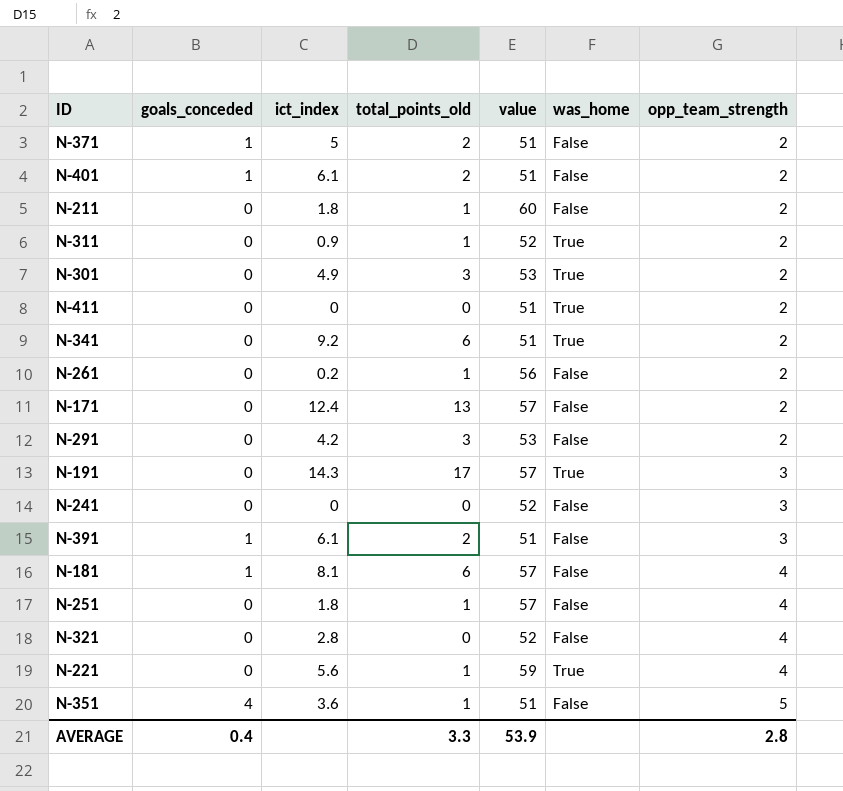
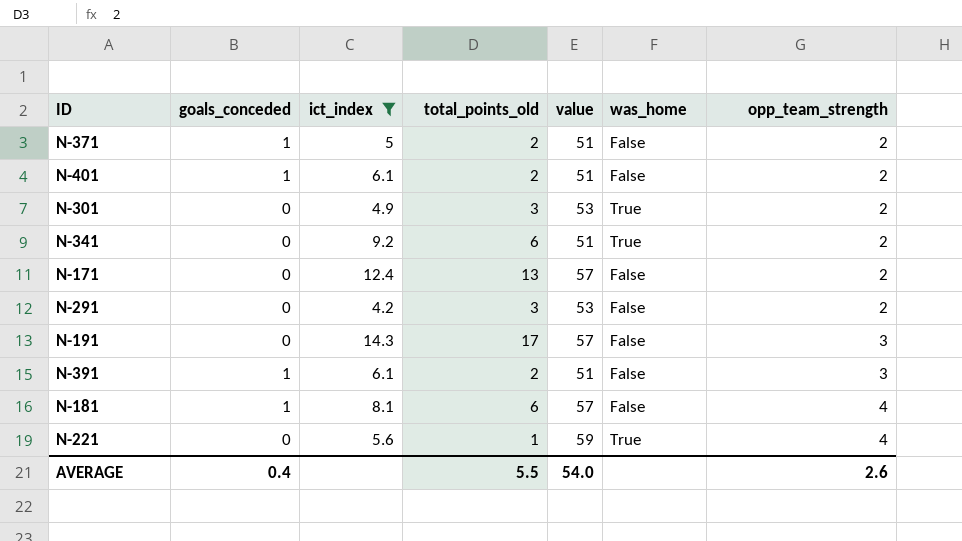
filter: none -> ict_index >= 4.2
N-191 | was_home: True -> False
AVERAGE | total_points_old: 3.3 -> 5.5
AVERAGE | value: 53.9 -> 54.0
AVERAGE | opp_team_strength: 2.8 -> 2.6

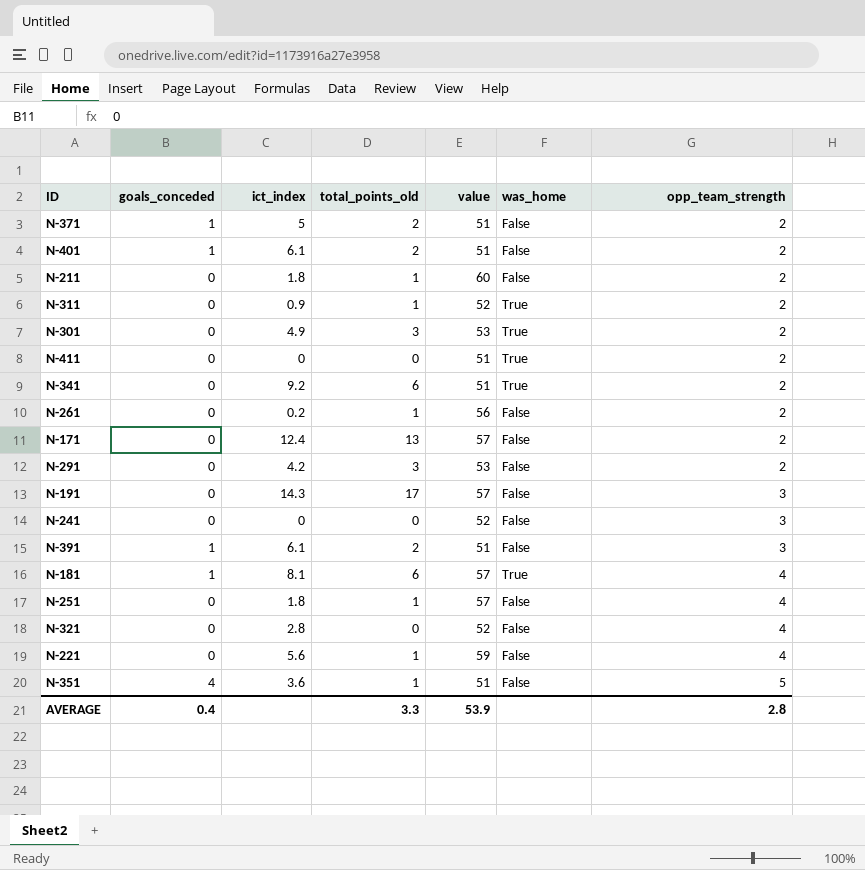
filter: ict_index >= 4.2 -> none
N-181 | was_home: False -> True
N-221 | was_home: True -> False
AVERAGE | total_points_old: 5.5 -> 3.3
AVERAGE | value: 54.0 -> 53.9
AVERAGE | opp_team_strength: 2.6 -> 2.8

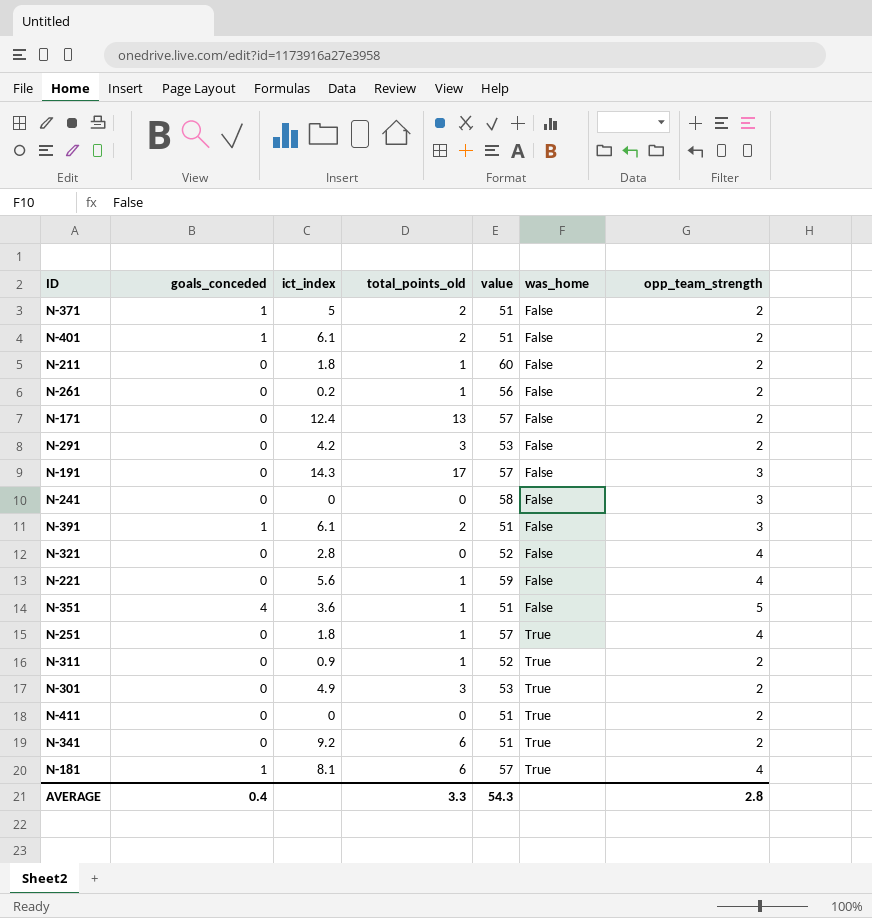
row order: opp_team_strength ascending -> was_home ascending
N-241 | value: 52 -> 58
N-251 | was_home: False -> True
AVERAGE | value: 53.9 -> 54.3

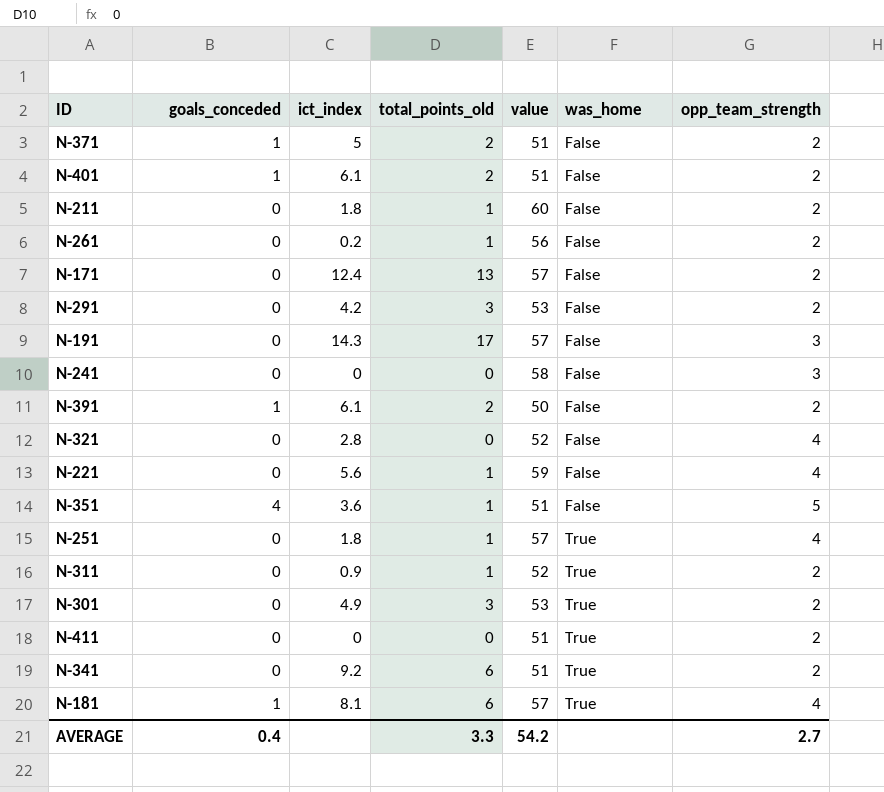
N-391 | value: 51 -> 50
N-391 | opp_team_strength: 3 -> 2
AVERAGE | value: 54.3 -> 54.2
AVERAGE | opp_team_strength: 2.8 -> 2.7

